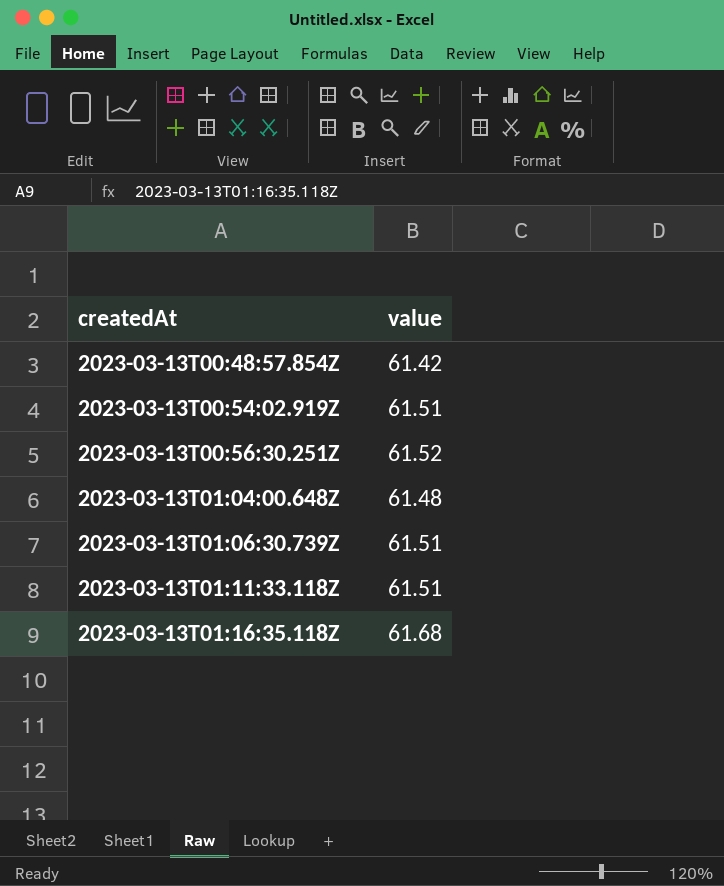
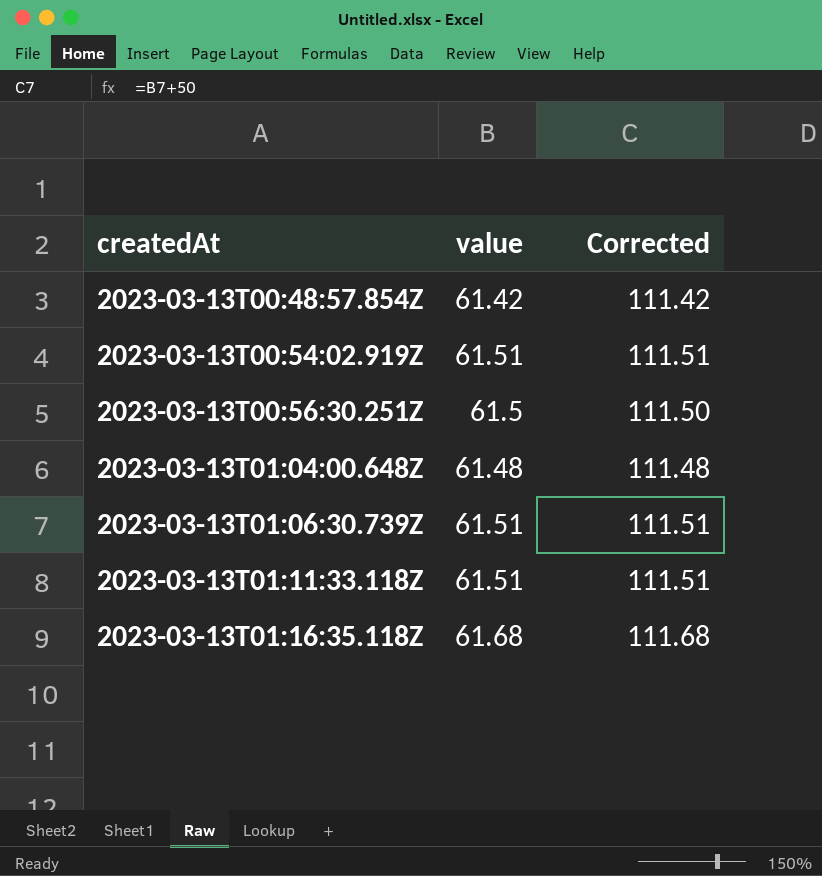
column Corrected | formula: none -> [value] + 50
2023-03-13T00:56:30.251Z | value: 61.52 -> 61.5

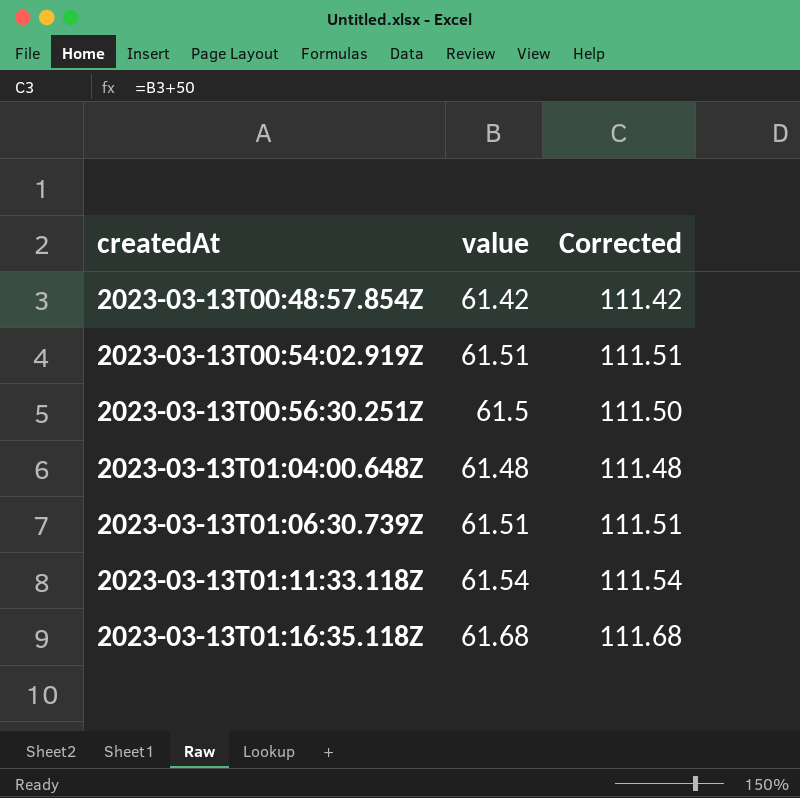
2023-03-13T01:11:33.118Z | value: 61.51 -> 61.54
2023-03-13T01:11:33.118Z | Corrected: 111.51 -> 111.54

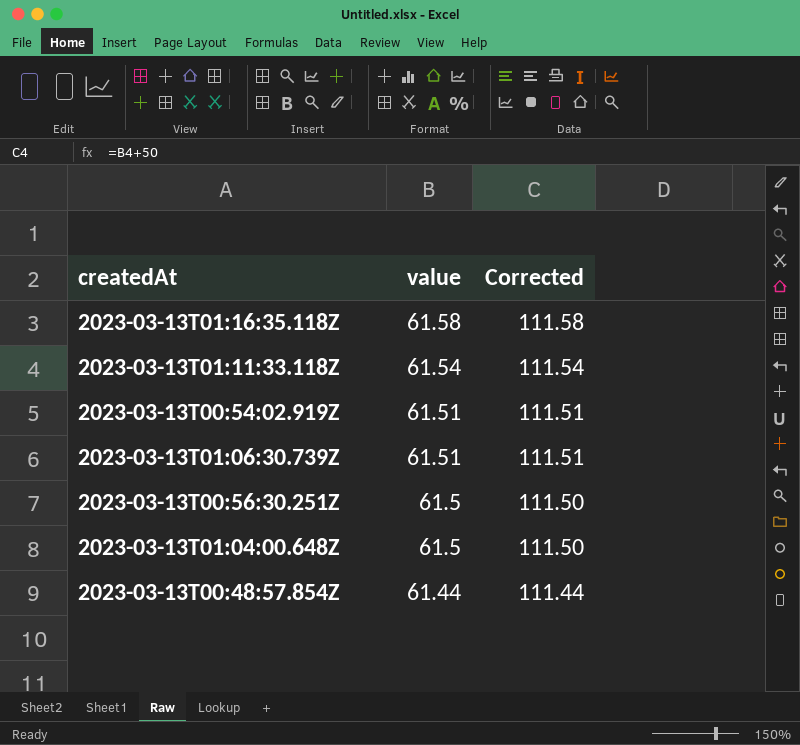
row order: createdAt ascending -> value descending
2023-03-13T01:16:35.118Z | value: 61.68 -> 61.58
2023-03-13T01:16:35.118Z | Corrected: 111.68 -> 111.58
2023-03-13T01:04:00.648Z | value: 61.48 -> 61.5
2023-03-13T01:04:00.648Z | Corrected: 111.48 -> 111.50
2023-03-13T00:48:57.854Z | value: 61.42 -> 61.44
2023-03-13T00:48:57.854Z | Corrected: 111.42 -> 111.44

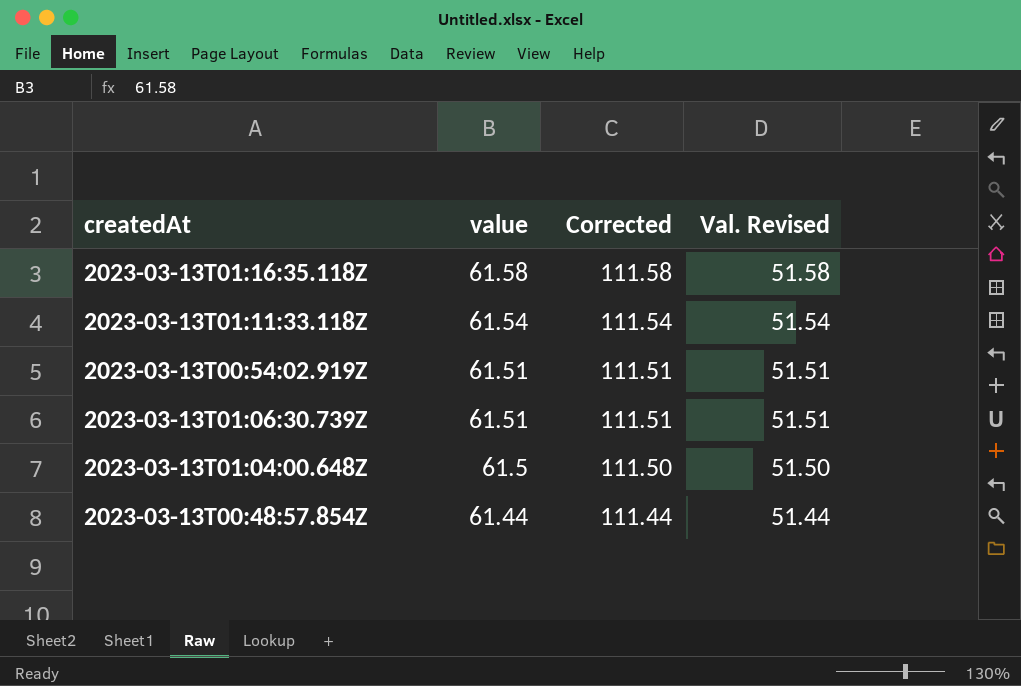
column Val. Revised | formula: none -> [value] - 10
row 2023-03-13T00:56:30.251Z: 61.5 | 111.50 -> none

